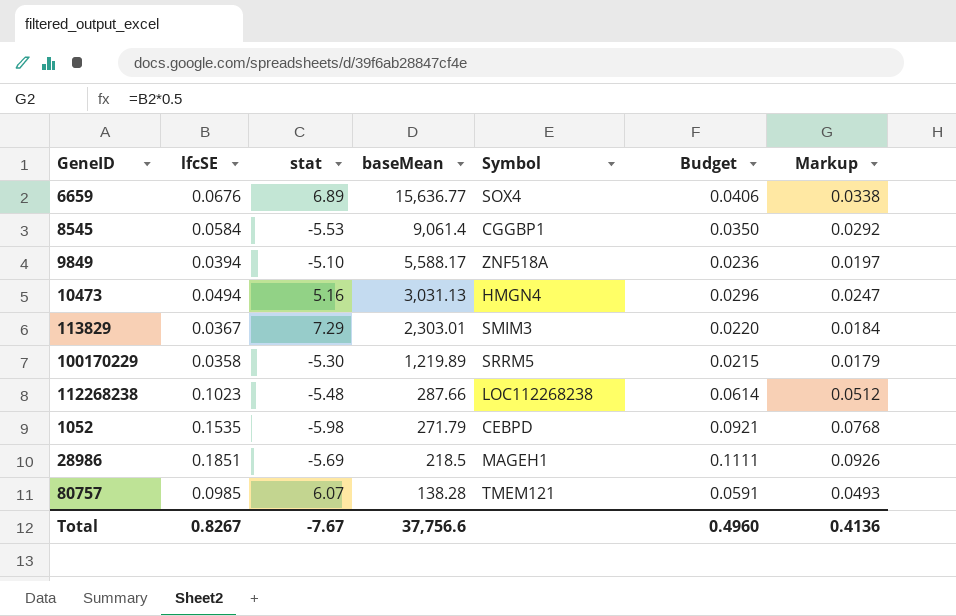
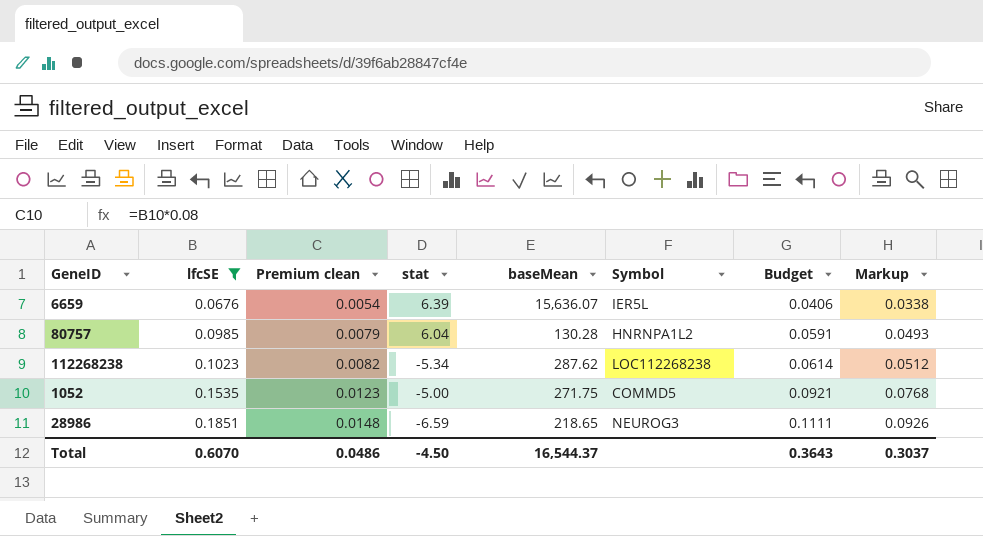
filter: none -> lfcSE >= 0.0676
row order: baseMean descending -> lfcSE ascending
column Premium clean | formula: none -> [lfcSE] * 0.08
6659 | stat: 6.89 -> 6.39
6659 | baseMean: 15,636.77 -> 15,636.07
6659 | Symbol: SOX4 -> IER5L
80757 | stat: 6.07 -> 6.04
80757 | baseMean: 138.28 -> 130.28
80757 | Symbol: TMEM121 -> HNRNPA1L2
112268238 | stat: -5.48 -> -5.34
112268238 | baseMean: 287.66 -> 287.62
1052 | stat: -5.98 -> -5.00
1052 | baseMean: 271.79 -> 271.75
1052 | Symbol: CEBPD -> COMMD5
28986 | stat: -5.69 -> -6.59
28986 | baseMean: 218.5 -> 218.65
28986 | Symbol: MAGEH1 -> NEUROG3
Total | lfcSE: 0.8267 -> 0.6070
Total | stat: -7.67 -> -4.50
Total | baseMean: 37,756.6 -> 16,544.37
Total | Budget: 0.4960 -> 0.3643
Total | Markup: 0.4136 -> 0.3037

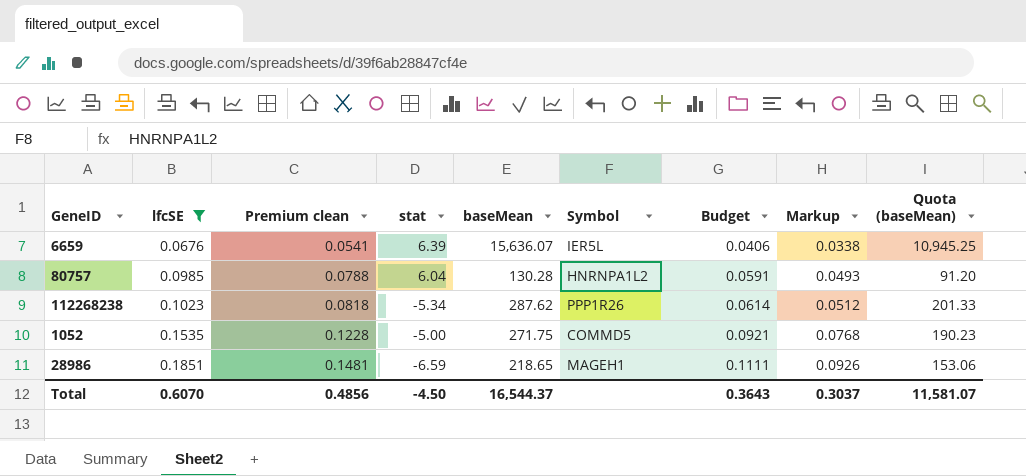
column Premium clean | formula: [lfcSE] * 0.08 -> [lfcSE] * 0.8
column Quota (baseMean) | formula: none -> [baseMean] * 0.7
112268238 | Symbol: LOC112268238 -> PPP1R26
28986 | Symbol: NEUROG3 -> MAGEH1
Total | Premium clean: 0.0486 -> 0.4856

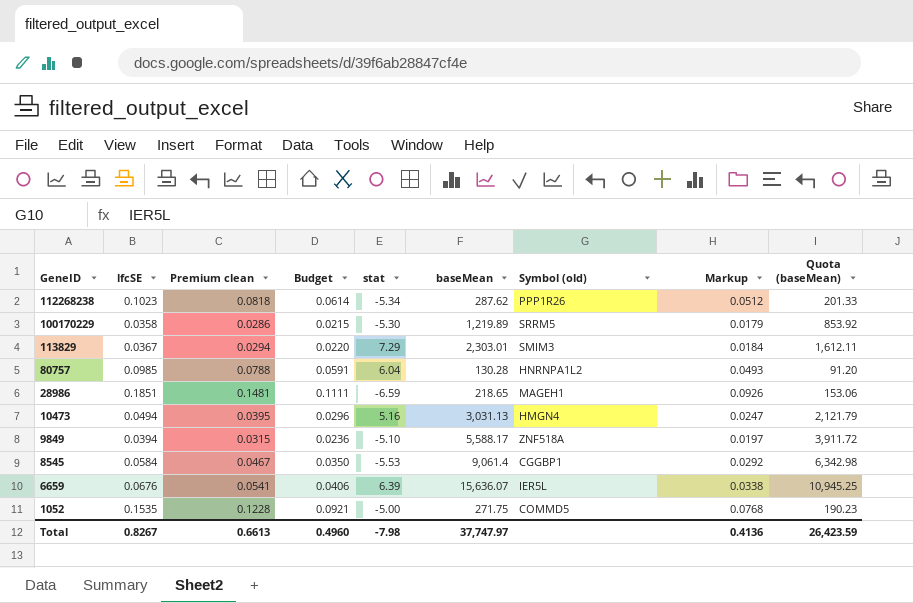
filter: lfcSE >= 0.0676 -> none
row order: lfcSE ascending -> GeneID descending
column Budget | position: 7 -> 4
column name: Symbol -> Symbol (old)
Total | lfcSE: 0.6070 -> 0.8267
Total | Premium clean: 0.4856 -> 0.6613
Total | Budget: 0.3643 -> 0.4960
Total | stat: -4.50 -> -7.98
Total | baseMean: 16,544.37 -> 37,747.97
Total | Markup: 0.3037 -> 0.4136
Total | Quota (baseMean): 11,581.07 -> 26,423.59

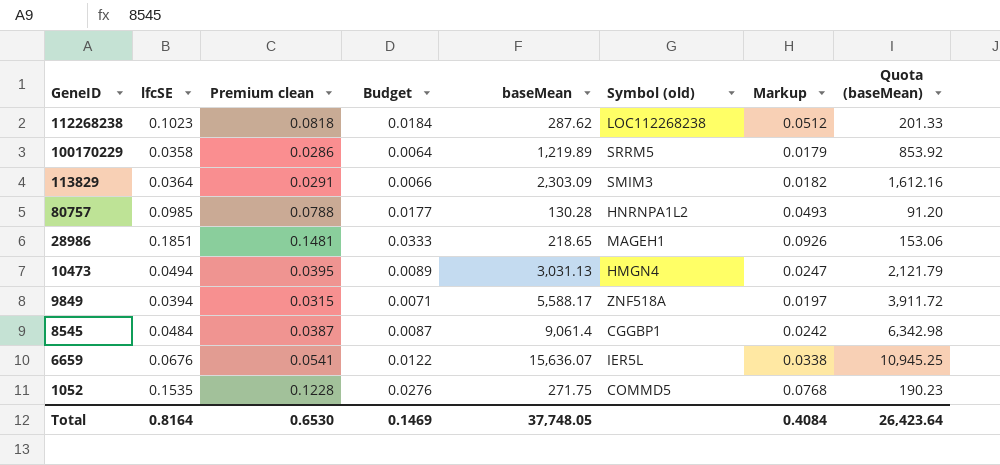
column stat | position: 5 -> none
column Budget | formula: [lfcSE] * 0.6 -> [lfcSE] * 0.18
112268238 | Symbol (old): PPP1R26 -> LOC112268238
113829 | lfcSE: 0.0367 -> 0.0364
113829 | Premium clean: 0.0294 -> 0.0291
113829 | baseMean: 2,303.01 -> 2,303.09
113829 | Markup: 0.0184 -> 0.0182
113829 | Quota (baseMean): 1,612.11 -> 1,612.16
8545 | lfcSE: 0.0584 -> 0.0484
8545 | Premium clean: 0.0467 -> 0.0387
8545 | Markup: 0.0292 -> 0.0242
Total | lfcSE: 0.8267 -> 0.8164
Total | Premium clean: 0.6613 -> 0.6530
Total | Budget: 0.4960 -> 0.1469
Total | baseMean: 37,747.97 -> 37,748.05
Total | Markup: 0.4136 -> 0.4084
Total | Quota (baseMean): 26,423.59 -> 26,423.64

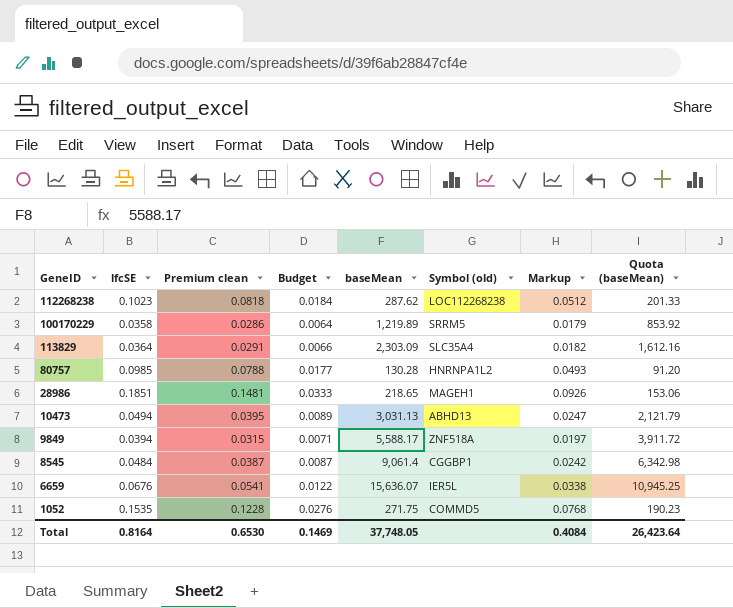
113829 | Symbol (old): SMIM3 -> SLC35A4
10473 | Symbol (old): HMGN4 -> ABHD13

